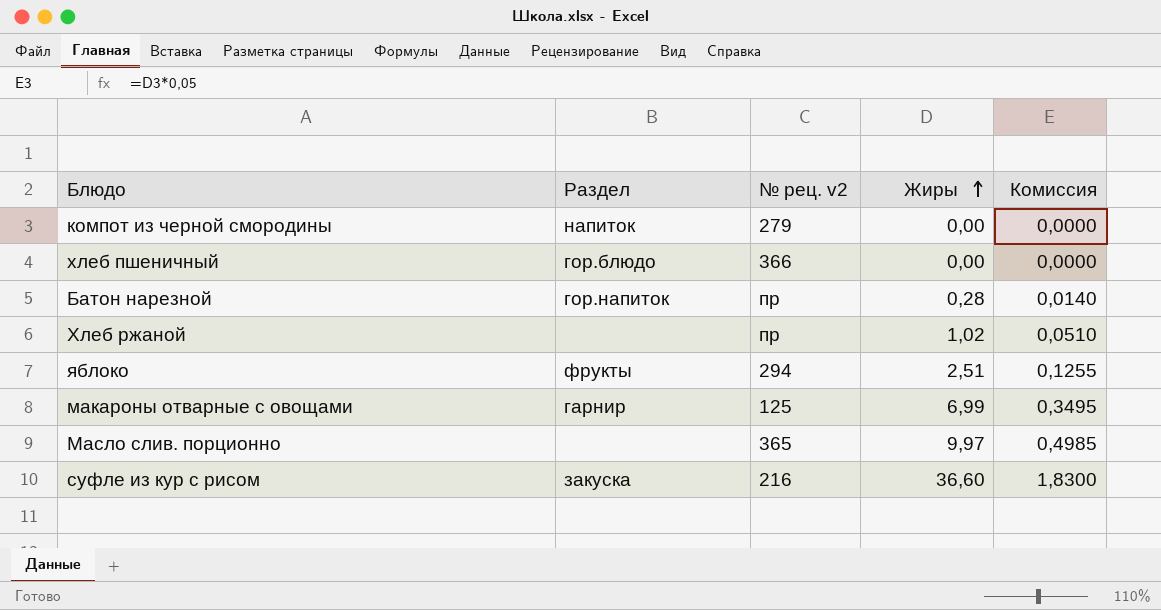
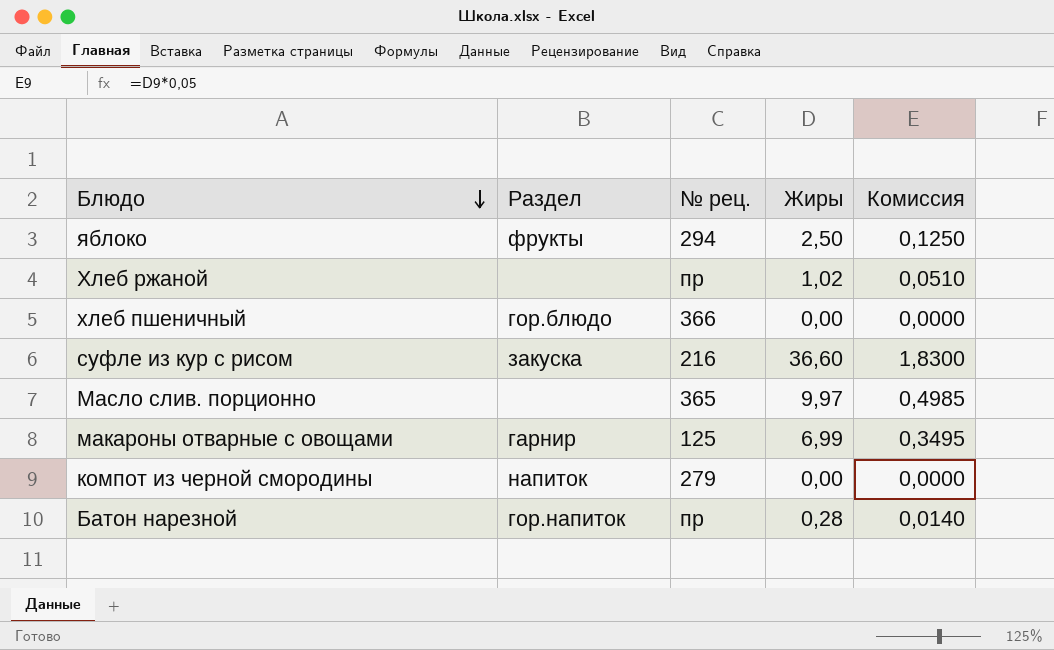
row order: Жиры ascending -> Блюдо descending
column name: № рец. v2 -> № рец.
яблоко | Жиры: 2,51 -> 2,50
яблоко | Комиссия: 0,1255 -> 0,1250

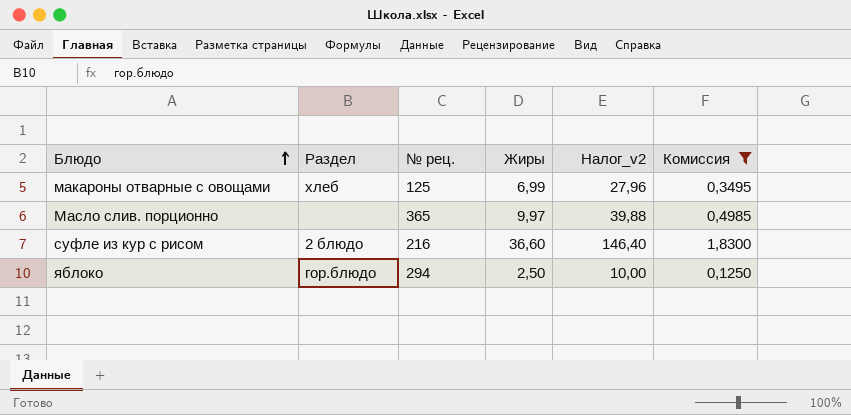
filter: none -> Комиссия >= 0,1250
row order: Блюдо descending -> Блюдо ascending
column Налог_v2 | formula: none -> [Жиры] * 4
макароны отварные с овощами | Раздел: гарнир -> хлеб
суфле из кур с рисом | Раздел: закуска -> 2 блюдо
яблоко | Раздел: фрукты -> гор.блюдо

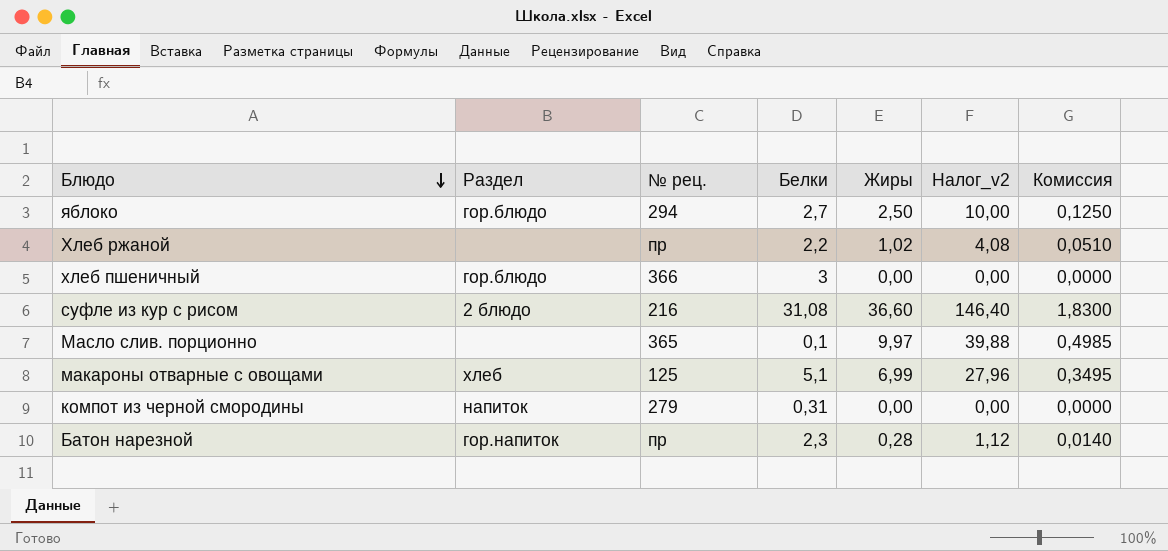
filter: Комиссия >= 0,1250 -> none
row order: Блюдо ascending -> Блюдо descending
column Белки | position: none -> 4

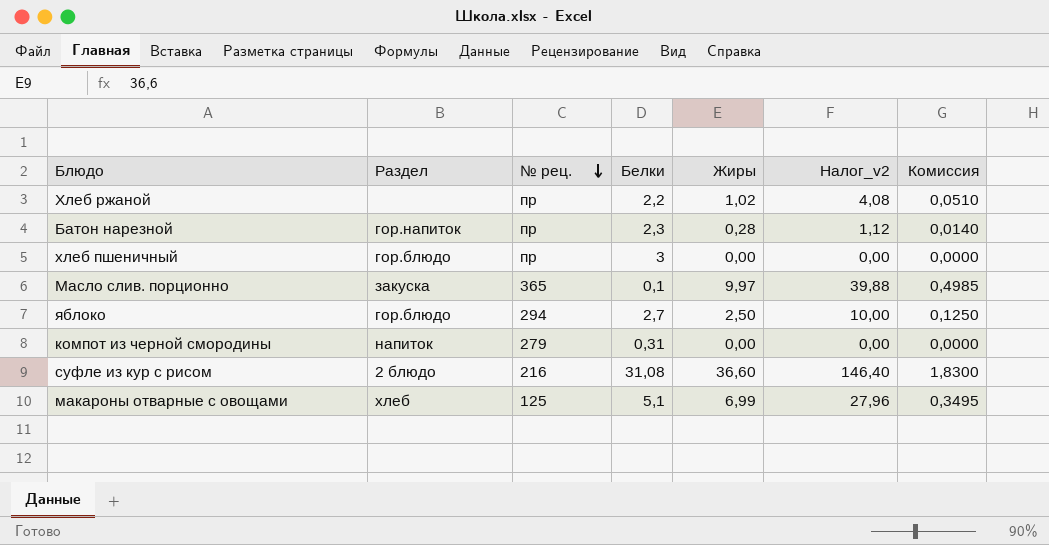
row order: Блюдо descending -> № рец. descending
хлеб пшеничный | № рец.: 366 -> пр
Масло слив. порционно | Раздел: none -> закуска

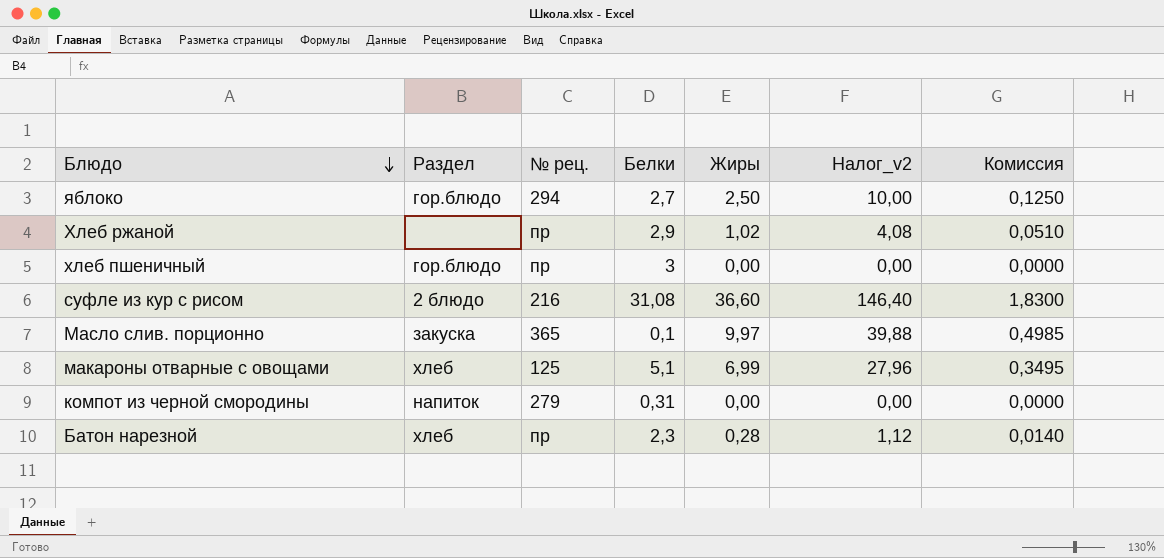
row order: № рец. descending -> Блюдо descending
Хлеб ржаной | Белки: 2,2 -> 2,9
Батон нарезной | Раздел: гор.напиток -> хлеб

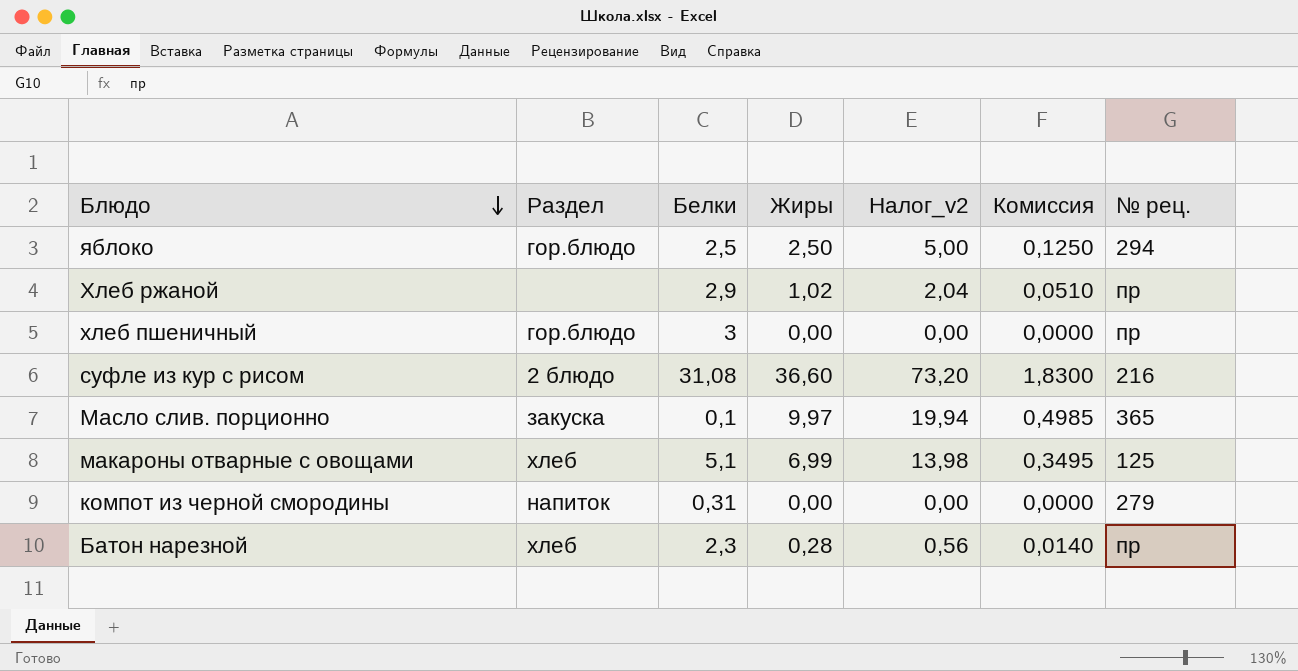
column Налог_v2 | formula: [Жиры] * 4 -> [Жиры] * 2
column № рец. | position: 3 -> 7
яблоко | Белки: 2,7 -> 2,5

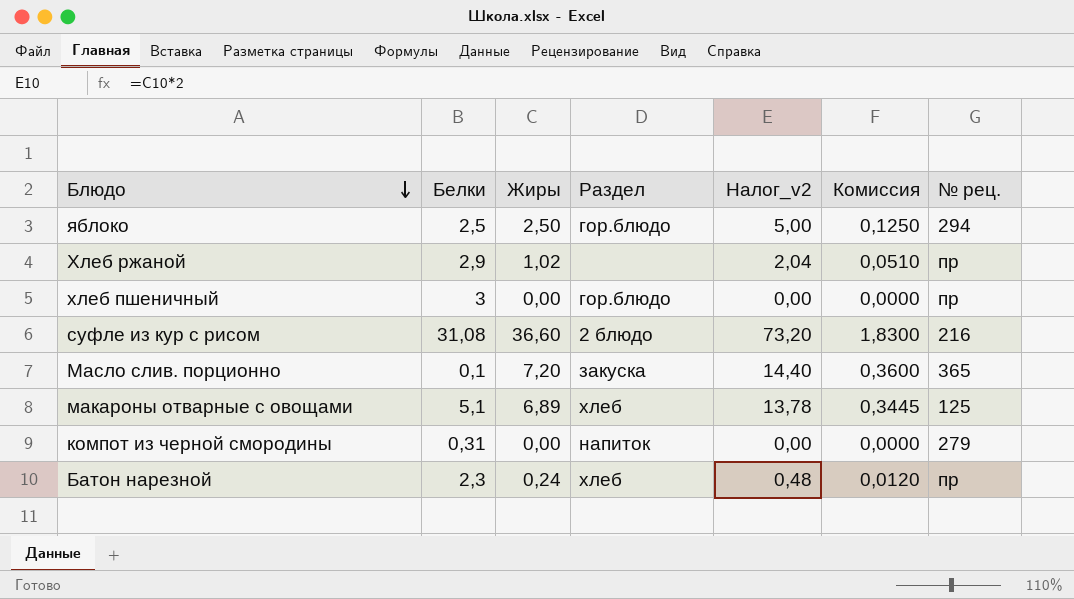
column Раздел | position: 2 -> 4
Масло слив. порционно | Жиры: 9,97 -> 7,20
Масло слив. порционно | Налог_v2: 19,94 -> 14,40
Масло слив. порционно | Комиссия: 0,4985 -> 0,3600
макароны отварные с овощами | Жиры: 6,99 -> 6,89
макароны отварные с овощами | Налог_v2: 13,98 -> 13,78
макароны отварные с овощами | Комиссия: 0,3495 -> 0,3445
Батон нарезной | Жиры: 0,28 -> 0,24
Батон нарезной | Налог_v2: 0,56 -> 0,48
Батон нарезной | Комиссия: 0,0140 -> 0,0120

